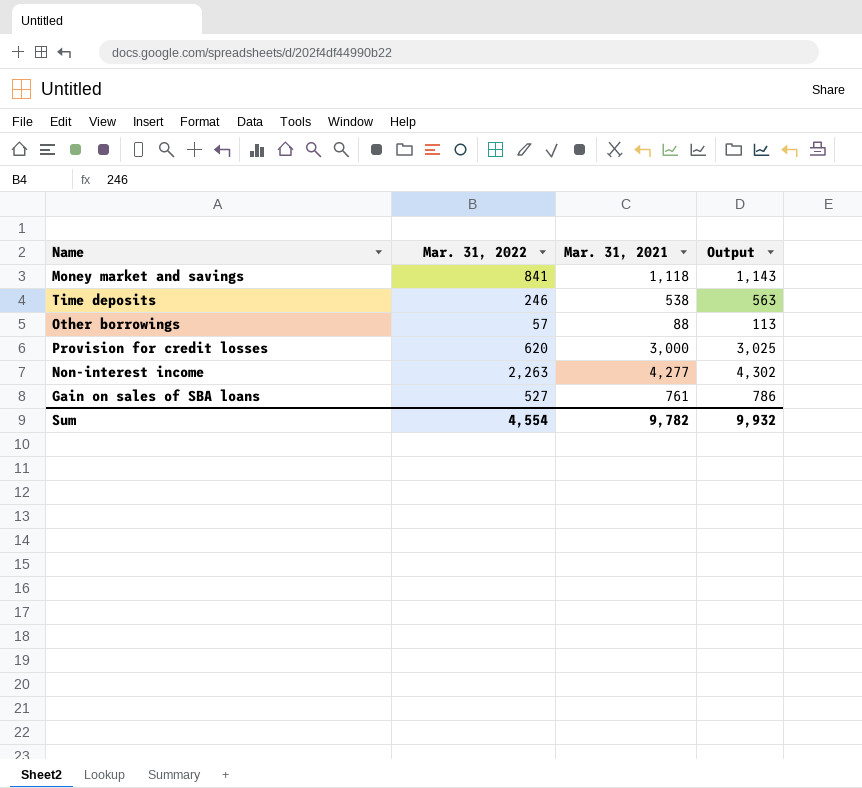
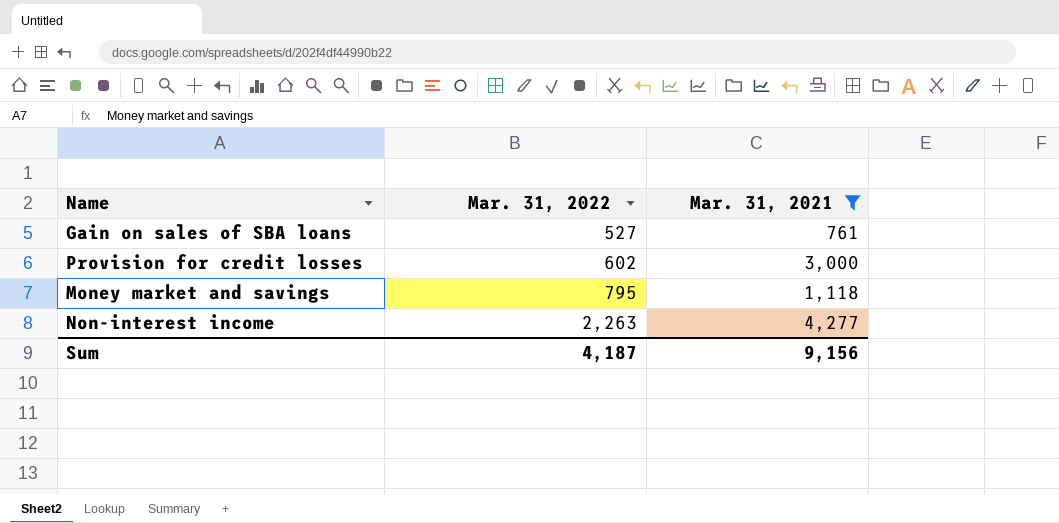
filter: none -> Mar. 31, 2021 >= 761
row order: none -> Mar. 31, 2022 ascending
column Output | formula: [Mar. 31, 2021] + 25 -> none
Provision for credit losses | Mar. 31, 2022: 620 -> 602
Money market and savings | Mar. 31, 2022: 841 -> 795
Sum | Mar. 31, 2022: 4,554 -> 4,187
Sum | Mar. 31, 2021: 9,782 -> 9,156

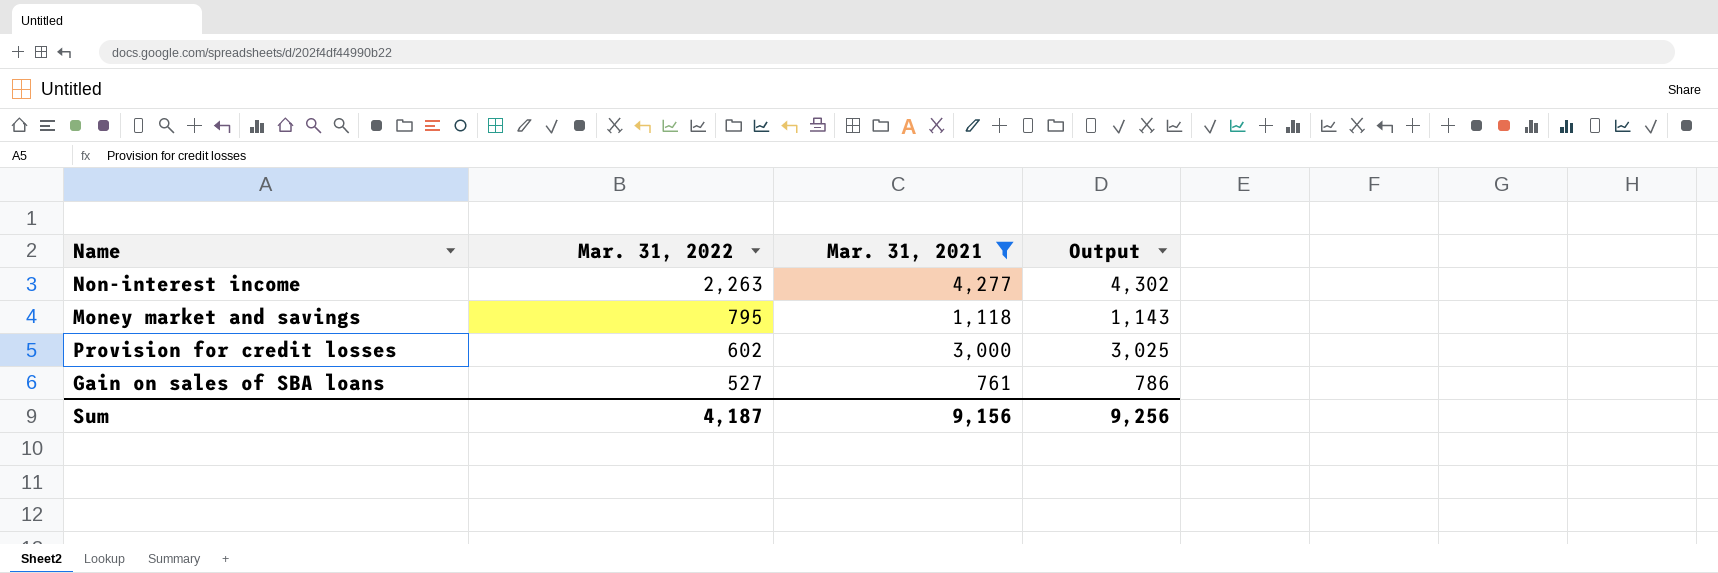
row order: Mar. 31, 2022 ascending -> Mar. 31, 2022 descending
column Output | formula: none -> [Mar. 31, 2021] + 25

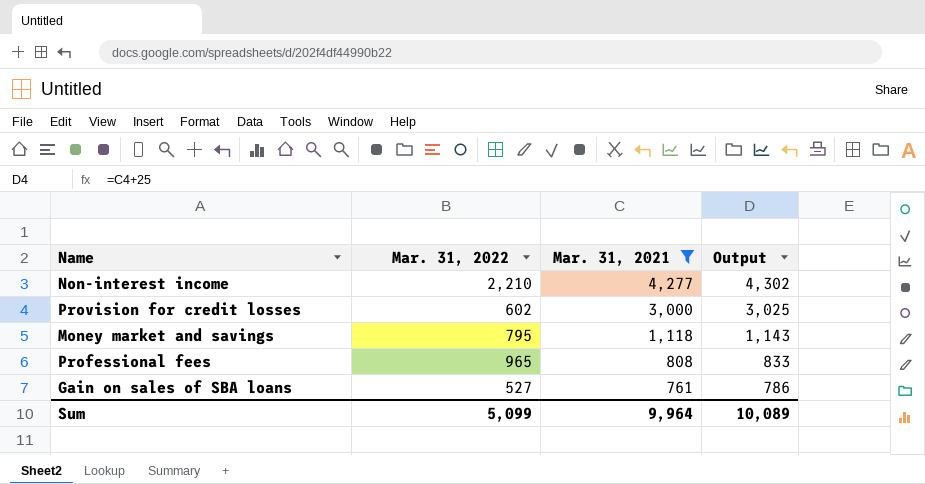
row order: Mar. 31, 2022 descending -> Mar. 31, 2021 descending
Non-interest income | Mar. 31, 2022: 2,263 -> 2,210
row Professional fees: none -> 965 | 808 | 833
Sum | Mar. 31, 2022: 4,187 -> 5,099
Sum | Mar. 31, 2021: 9,156 -> 9,964
Sum | Output: 9,256 -> 10,089

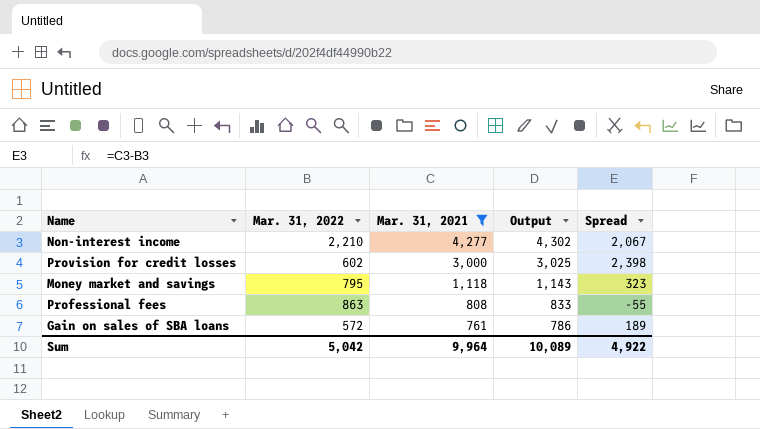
column Spread | formula: none -> [Mar. 31, 2021] - [Mar. 31, 2022]
Professional fees | Mar. 31, 2022: 965 -> 863
Gain on sales of SBA loans | Mar. 31, 2022: 527 -> 572
Sum | Mar. 31, 2022: 5,099 -> 5,042

